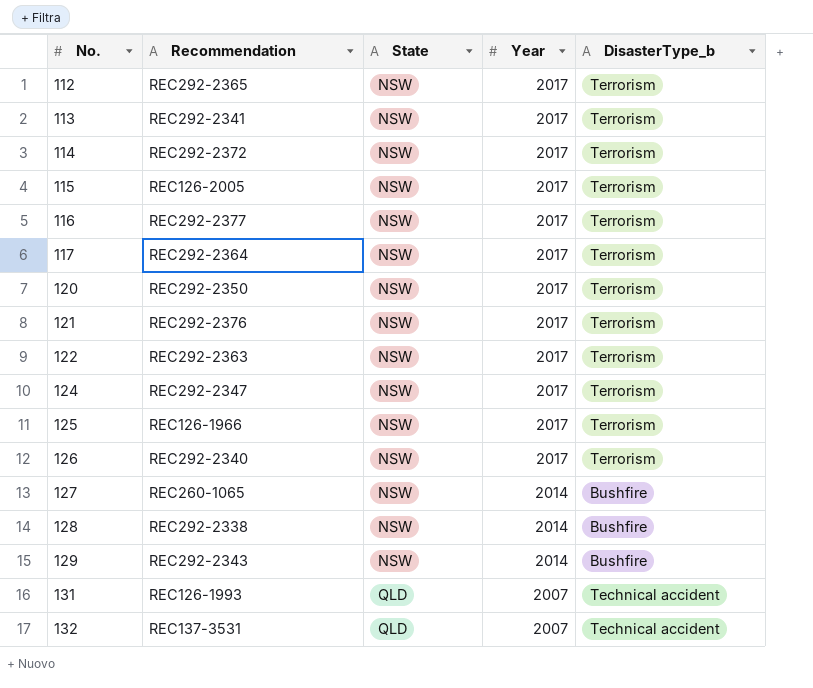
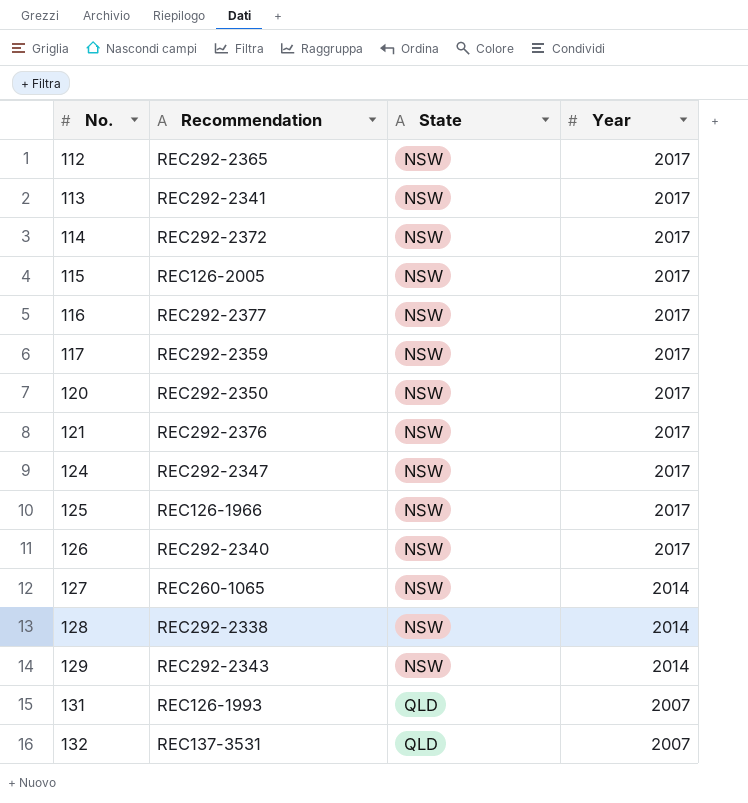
column DisasterType_b | position: 5 -> none
row 122: REC292-2363 | NSW | 2017 | Terrorism -> none
117 | Recommendation: REC292-2364 -> REC292-2359

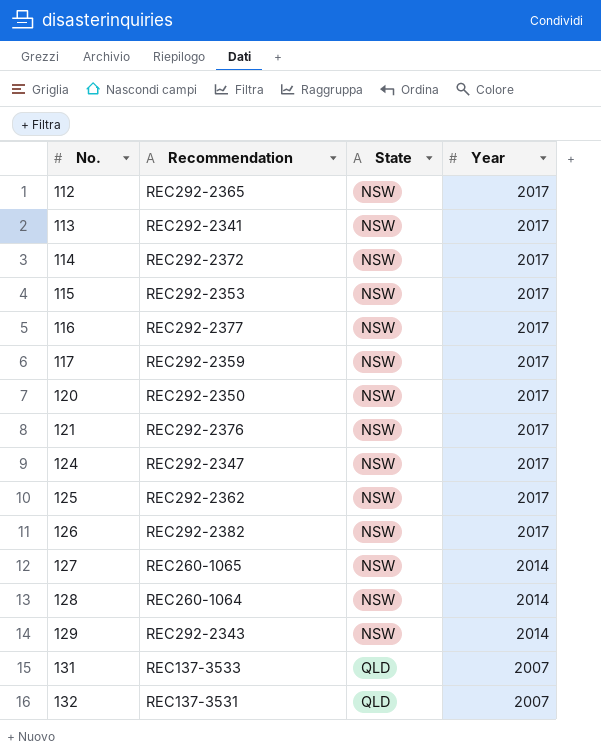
115 | Recommendation: REC126-2005 -> REC292-2353
125 | Recommendation: REC126-1966 -> REC292-2362
126 | Recommendation: REC292-2340 -> REC292-2382
128 | Recommendation: REC292-2338 -> REC260-1064
131 | Recommendation: REC126-1993 -> REC137-3533

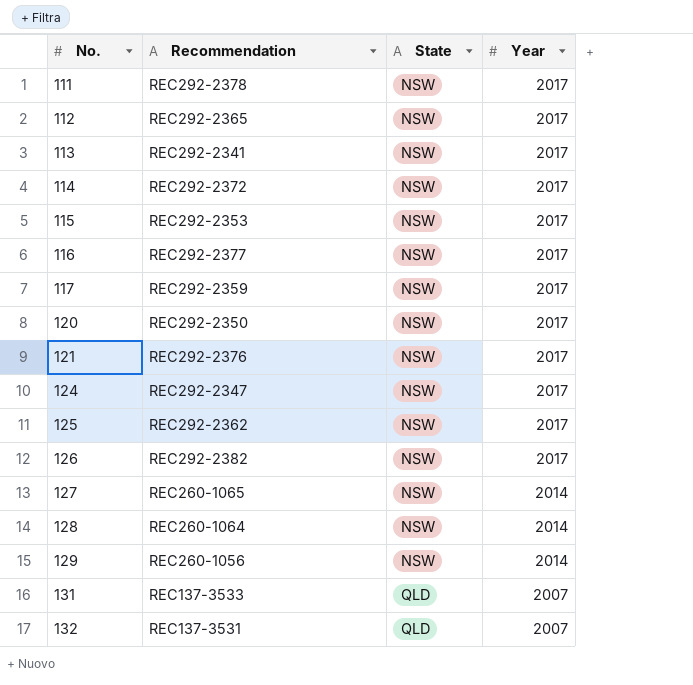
row 111: none -> REC292-2378 | NSW | 2017
129 | Recommendation: REC292-2343 -> REC260-1056

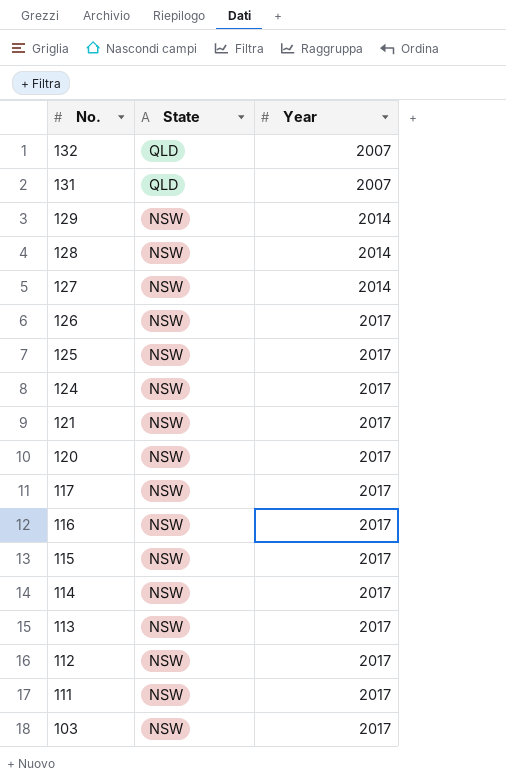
row order: No. ascending -> No. descending
column Recommendation | position: 2 -> none
row 103: none -> NSW | 2017

